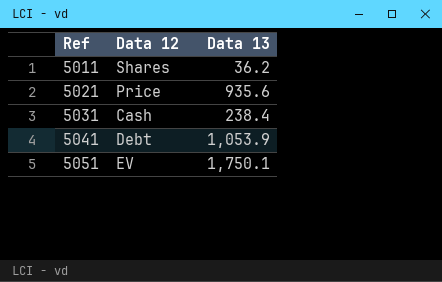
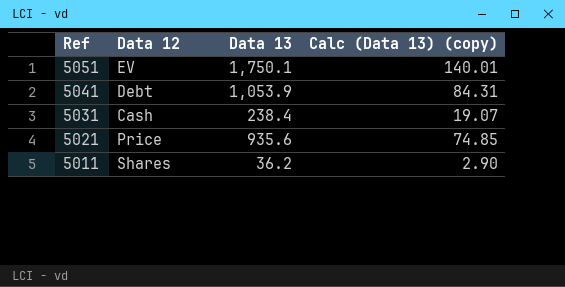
row order: Ref ascending -> Ref descending
column Calc (Data 13) (copy) | formula: none -> [Data 13] * 0.08

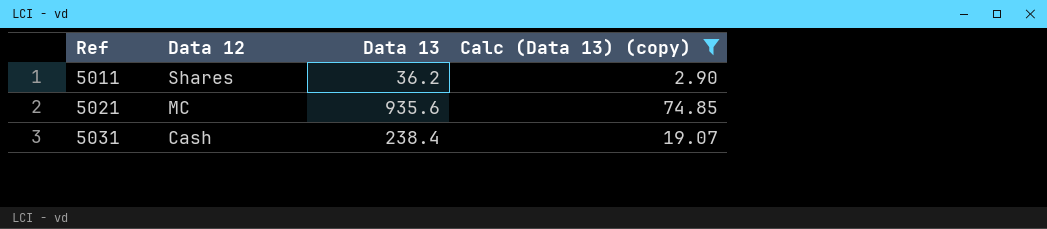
filter: none -> Calc (Data 13) (copy) <= 74.85
row order: Ref descending -> Ref ascending
5021 | Data 12: Price -> MC

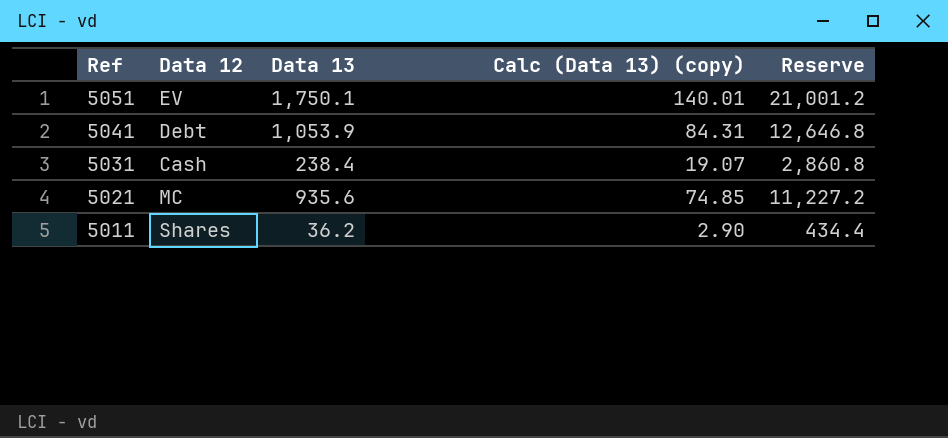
filter: Calc (Data 13) (copy) <= 74.85 -> none
row order: Ref ascending -> Ref descending
column Reserve | formula: none -> [Data 13] * 12

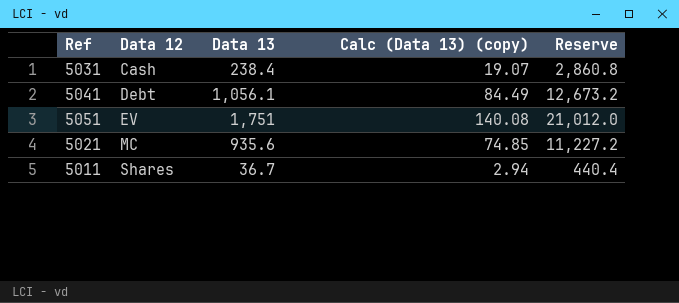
row order: Ref descending -> Data 12 ascending
5041 | Data 13: 1,053.9 -> 1,056.1
5041 | Calc (Data 13) (copy): 84.31 -> 84.49
5041 | Reserve: 12,646.8 -> 12,673.2
5051 | Data 13: 1,750.1 -> 1,751
5051 | Calc (Data 13) (copy): 140.01 -> 140.08
5051 | Reserve: 21,001.2 -> 21,012.0
5011 | Data 13: 36.2 -> 36.7
5011 | Calc (Data 13) (copy): 2.90 -> 2.94
5011 | Reserve: 434.4 -> 440.4

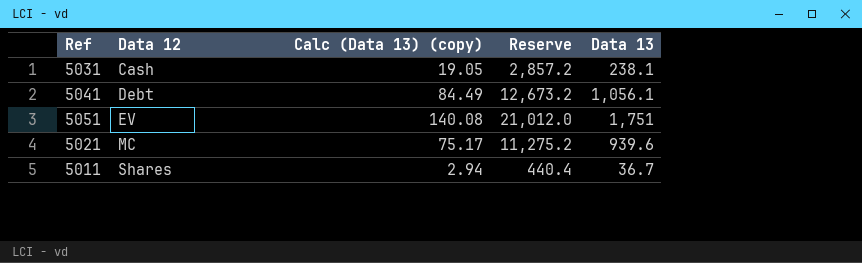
column Data 13 | position: 3 -> 5
5031 | Calc (Data 13) (copy): 19.07 -> 19.05
5031 | Reserve: 2,860.8 -> 2,857.2
5031 | Data 13: 238.4 -> 238.1
5021 | Calc (Data 13) (copy): 74.85 -> 75.17
5021 | Reserve: 11,227.2 -> 11,275.2
5021 | Data 13: 935.6 -> 939.6

